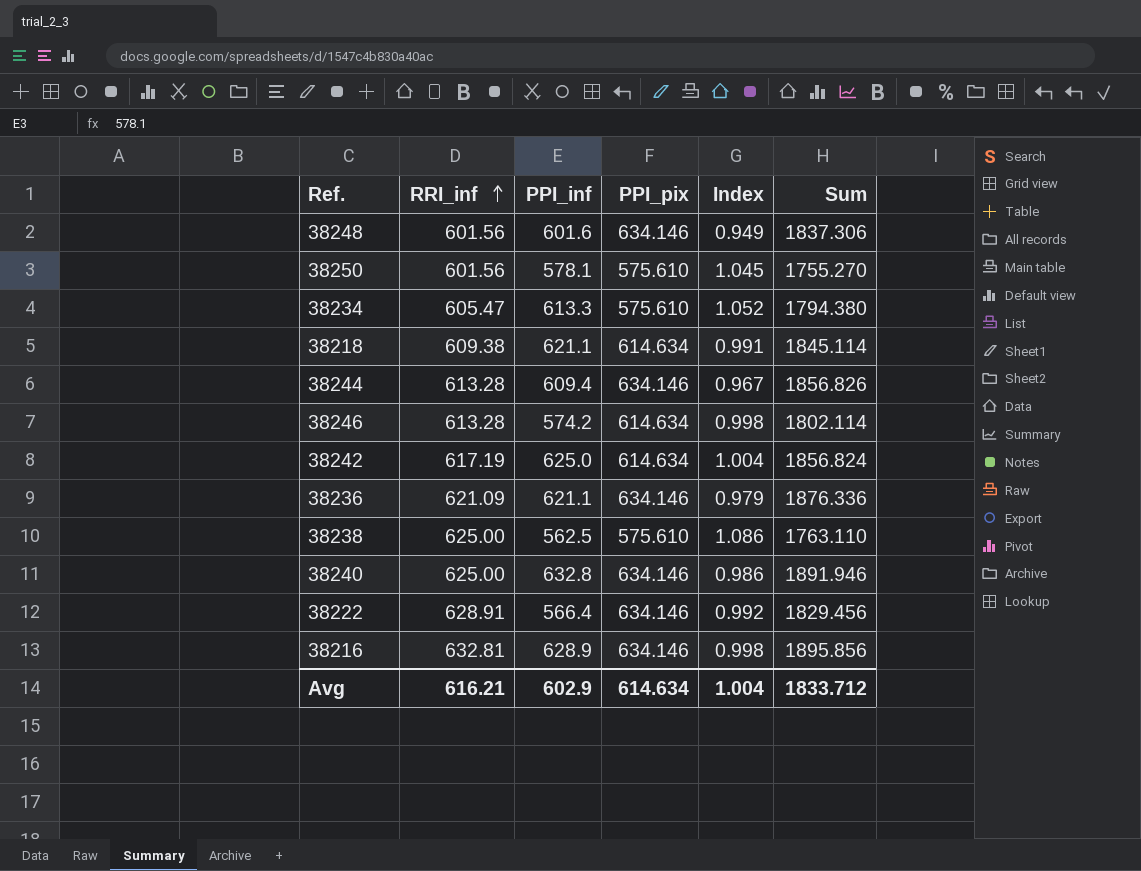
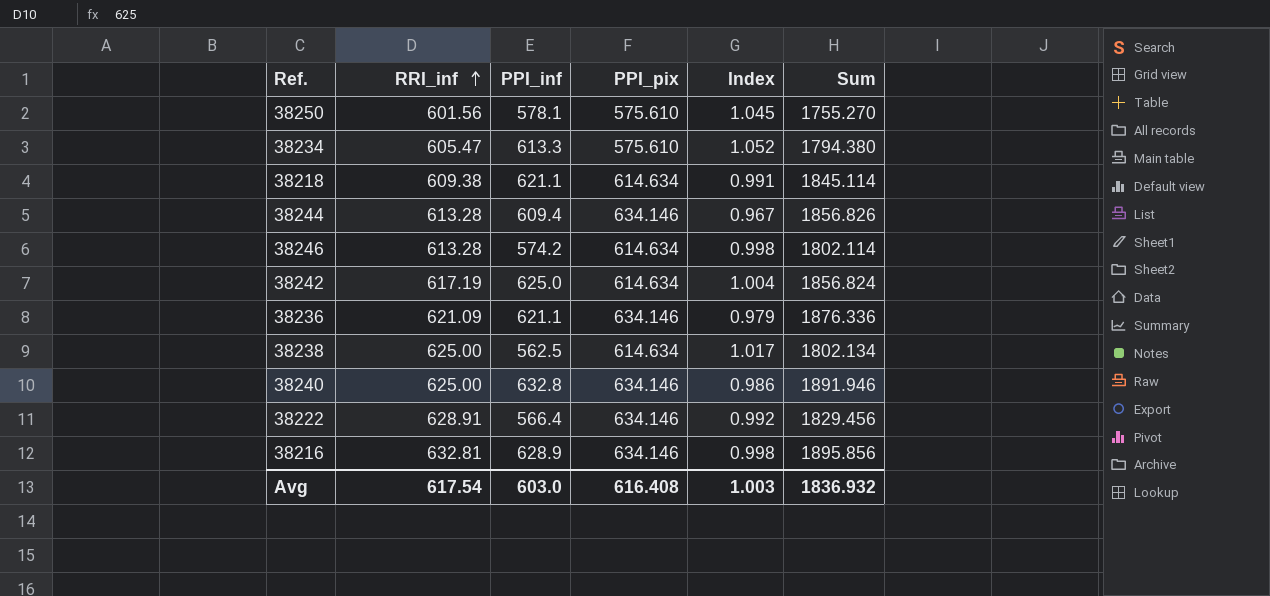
row 38248: 601.56 | 601.6 | 634.146 | 0.949 | 1837.306 -> none
38238 | PPI_pix: 575.610 -> 614.634
38238 | Index: 1.086 -> 1.017
38238 | Sum: 1763.110 -> 1802.134
Avg | RRI_inf: 616.21 -> 617.54
Avg | PPI_inf: 602.9 -> 603.0
Avg | PPI_pix: 614.634 -> 616.408
Avg | Index: 1.004 -> 1.003
Avg | Sum: 1833.712 -> 1836.932

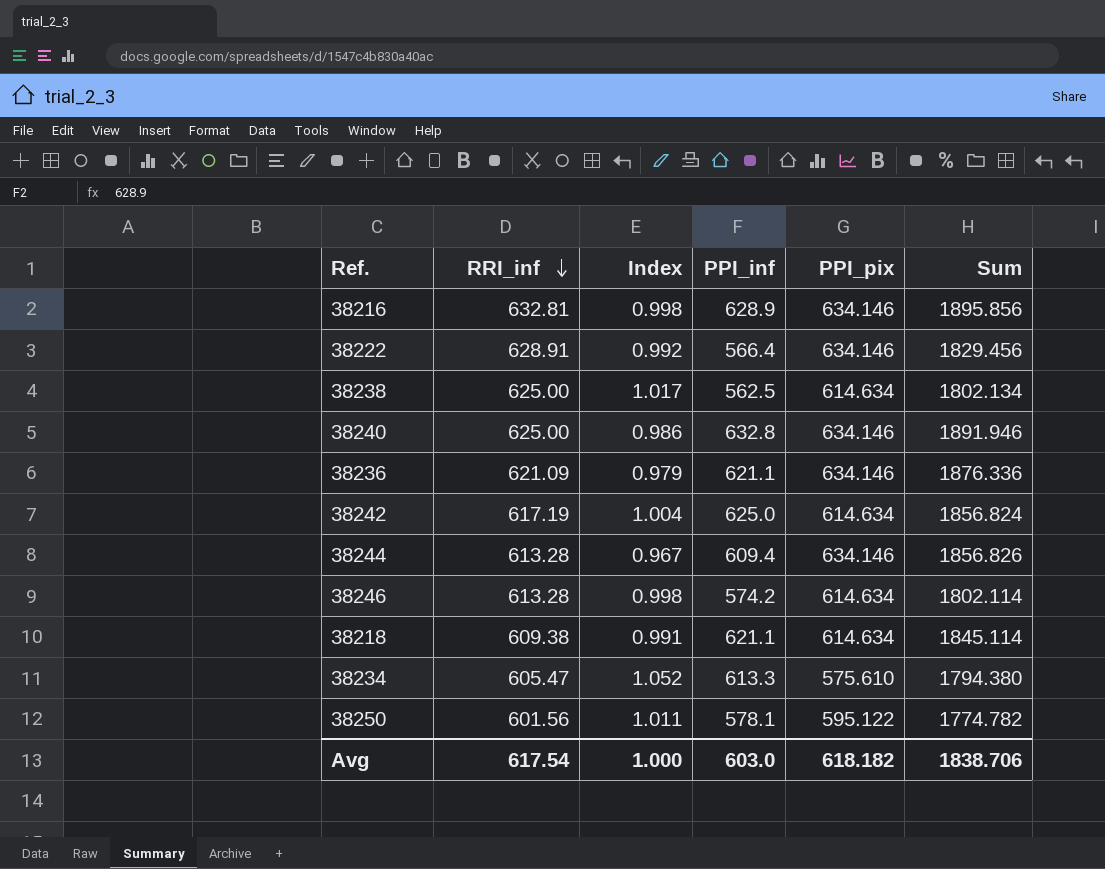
row order: RRI_inf ascending -> RRI_inf descending
column Index | position: 5 -> 3
38250 | Index: 1.045 -> 1.011
38250 | PPI_pix: 575.610 -> 595.122
38250 | Sum: 1755.270 -> 1774.782
Avg | Index: 1.003 -> 1.000
Avg | PPI_pix: 616.408 -> 618.182
Avg | Sum: 1836.932 -> 1838.706

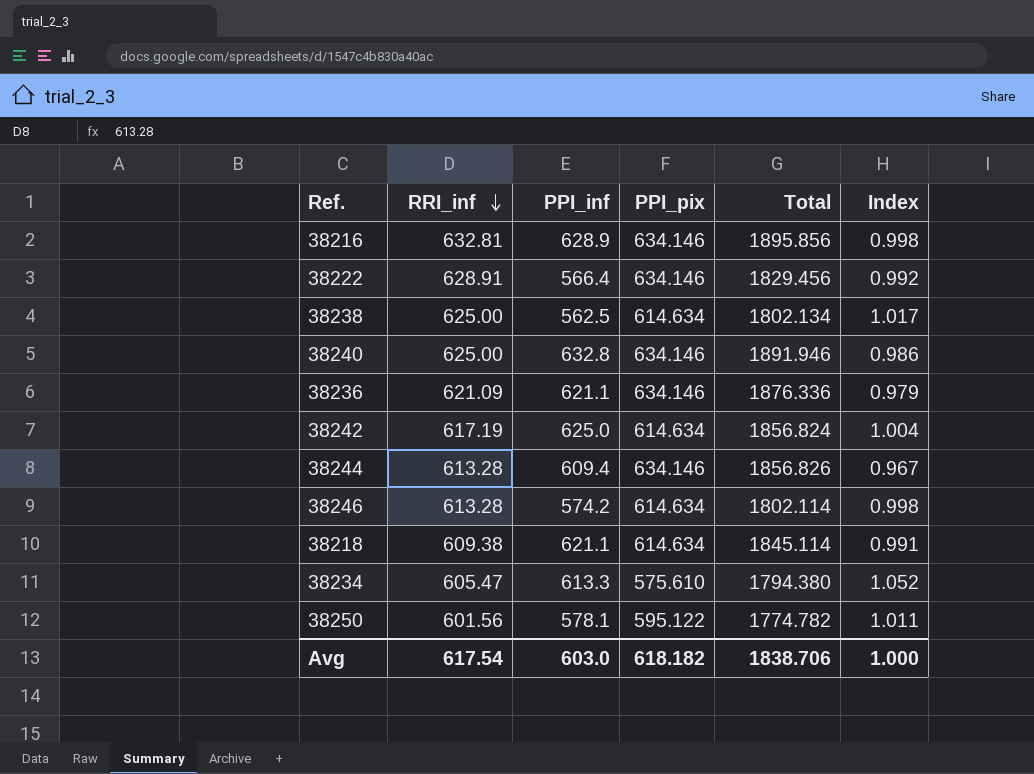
column name: Sum -> Total
column Index | position: 3 -> 6

